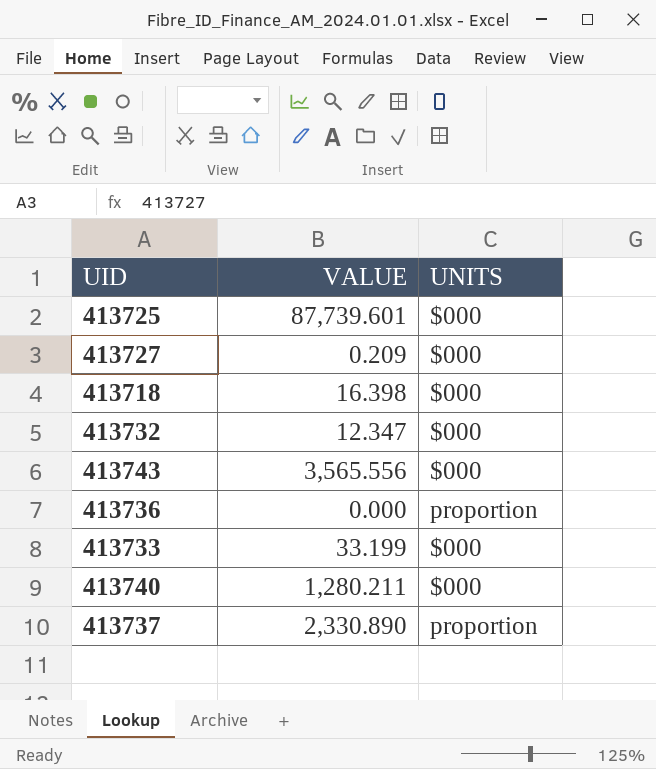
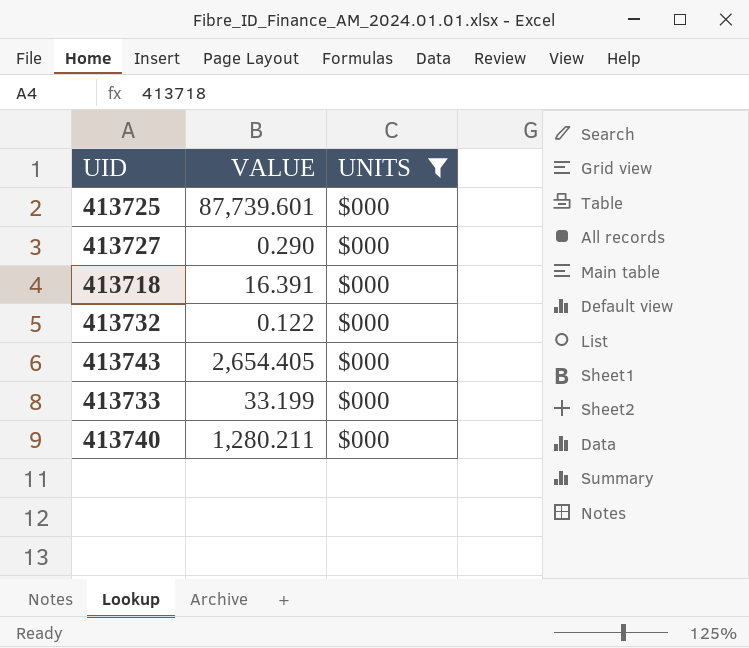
filter: none -> UNITS = $000
413727 | VALUE: 0.209 -> 0.290
413718 | VALUE: 16.398 -> 16.391
413732 | VALUE: 12.347 -> 0.122
413743 | VALUE: 3,565.556 -> 2,654.405

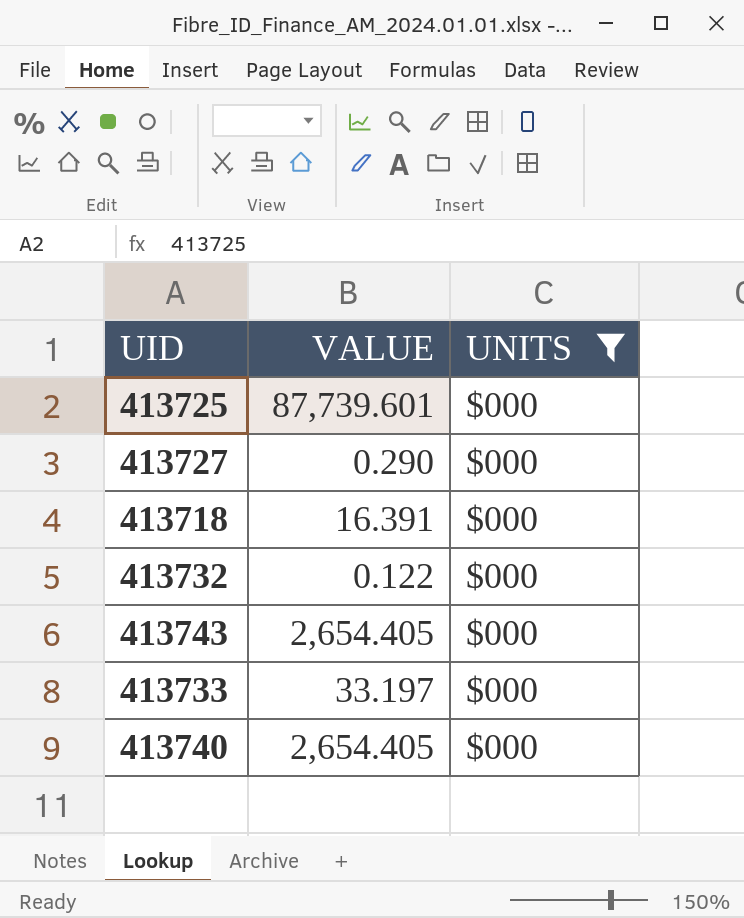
413733 | VALUE: 33.199 -> 33.197
413740 | VALUE: 1,280.211 -> 2,654.405

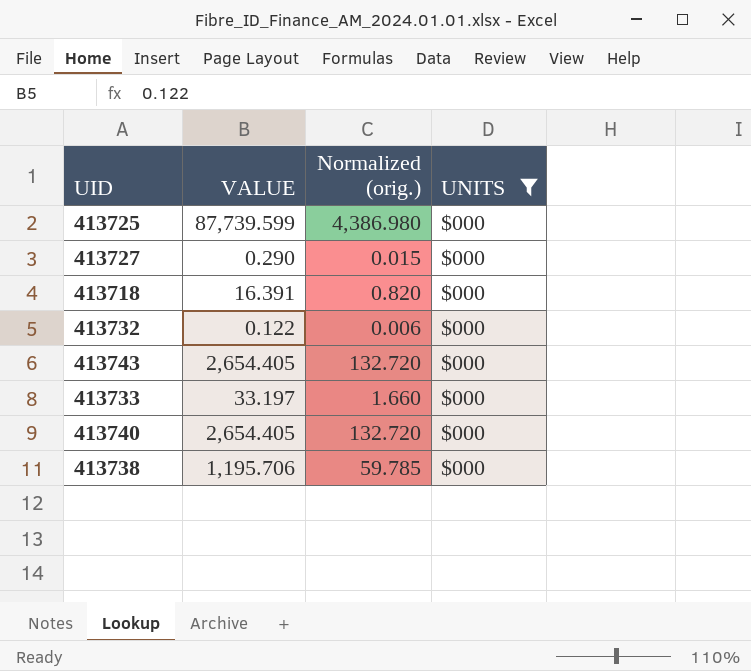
column Normalized (orig.) | formula: none -> [VALUE] * 0.05
413725 | VALUE: 87,739.601 -> 87,739.599
row 413738: none -> 1,195.706 | 59.785 | $000

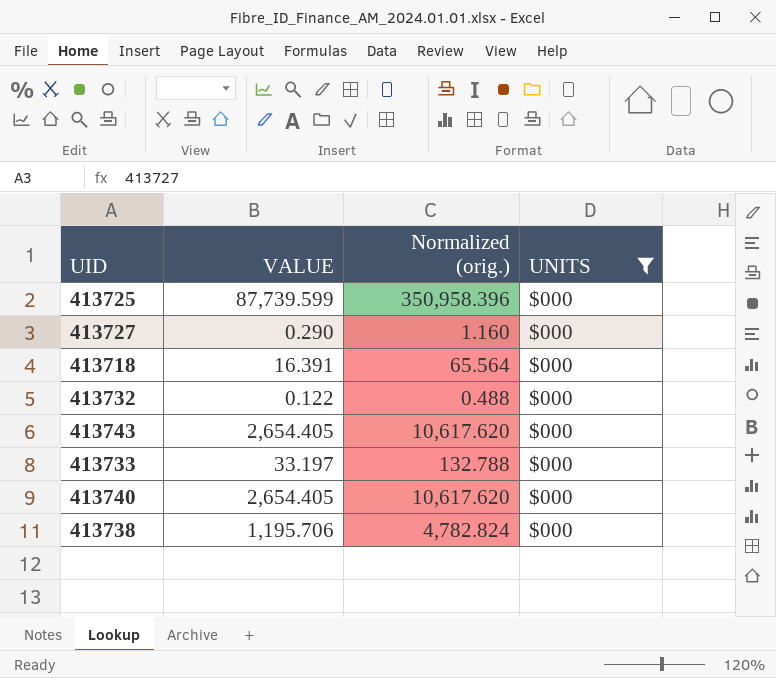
column Normalized (orig.) | formula: [VALUE] * 0.05 -> [VALUE] * 4

